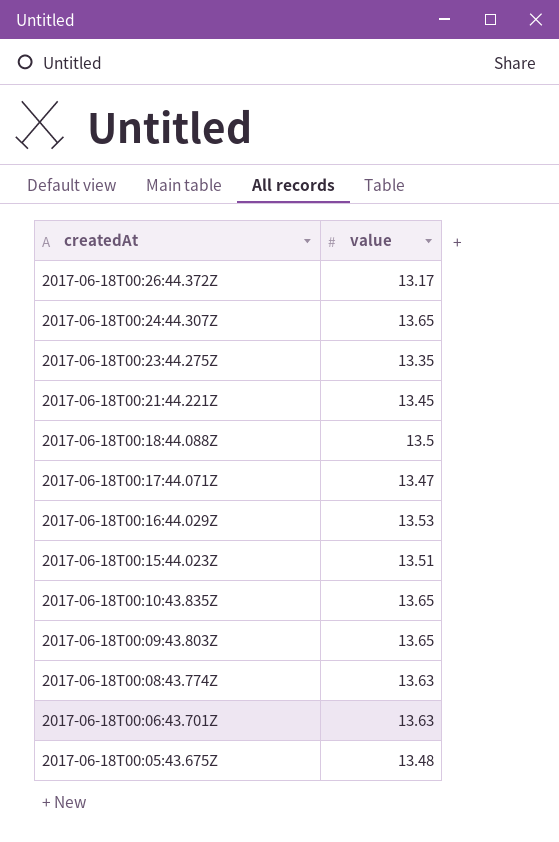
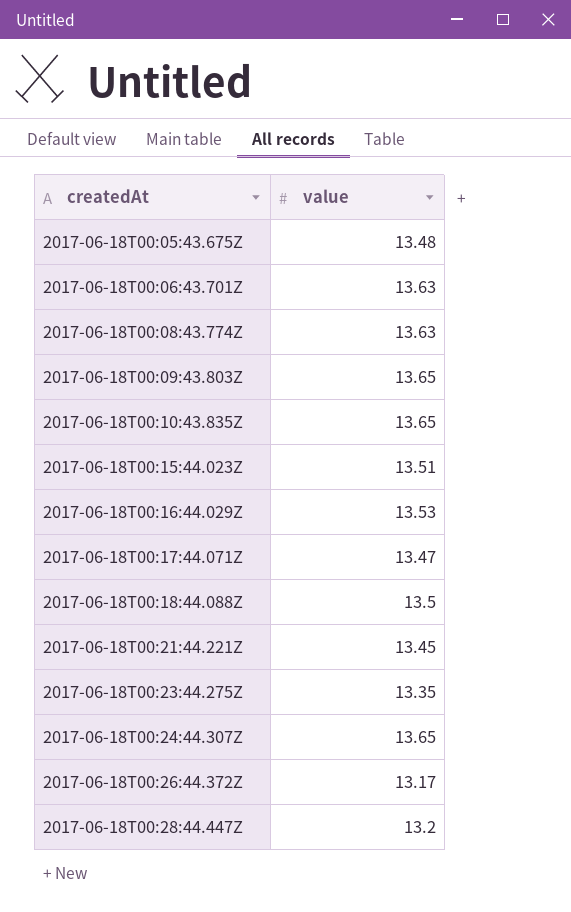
row order: createdAt descending -> createdAt ascending
row 2017-06-18T00:28:44.447Z: none -> 13.2

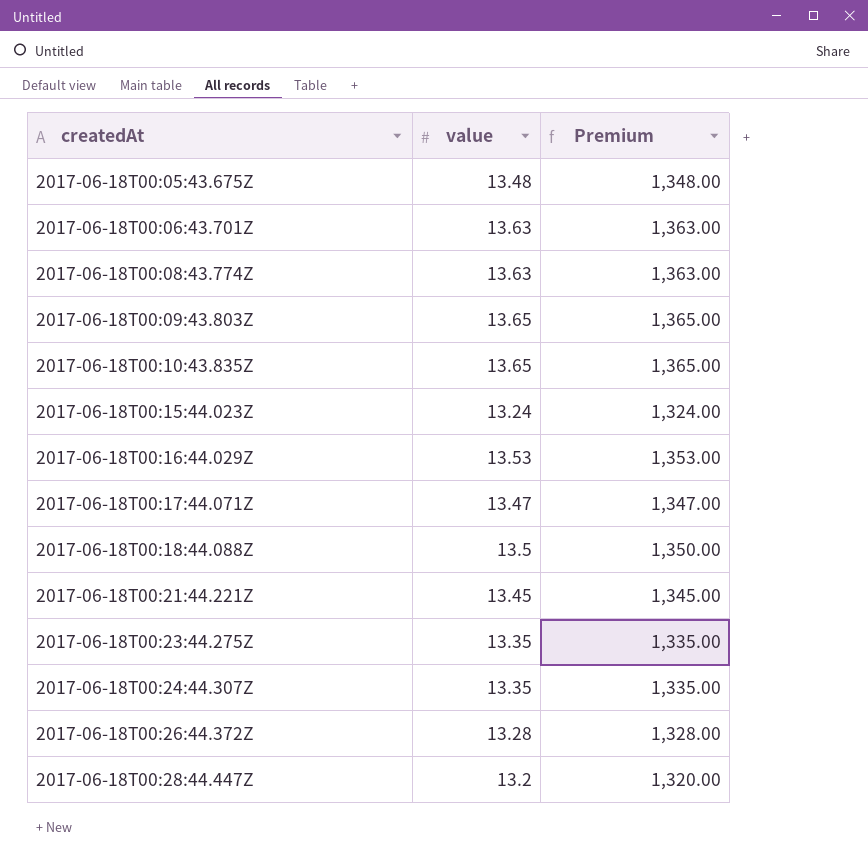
column Premium | formula: none -> [value] * 100
2017-06-18T00:15:44.023Z | value: 13.51 -> 13.24
2017-06-18T00:24:44.307Z | value: 13.65 -> 13.35
2017-06-18T00:26:44.372Z | value: 13.17 -> 13.28

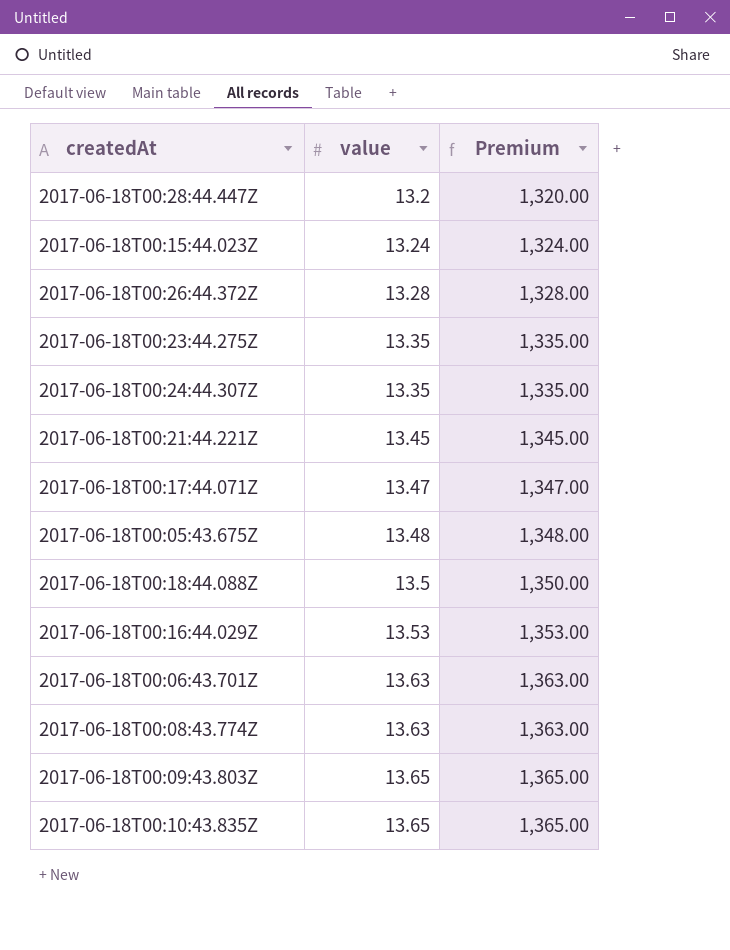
row order: createdAt ascending -> value ascending

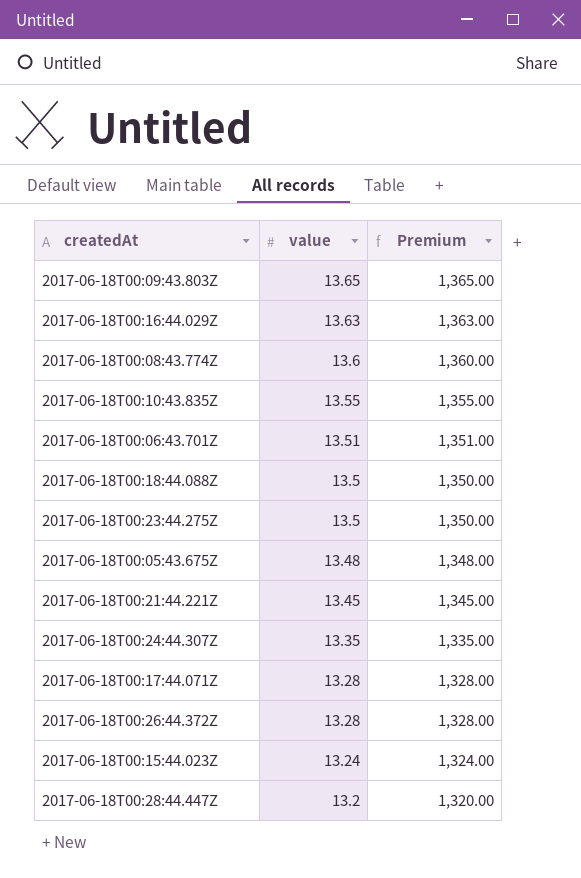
row order: value ascending -> value descending
2017-06-18T00:16:44.029Z | value: 13.53 -> 13.63
2017-06-18T00:16:44.029Z | Premium: 1,353.00 -> 1,363.00
2017-06-18T00:08:43.774Z | value: 13.63 -> 13.6
2017-06-18T00:08:43.774Z | Premium: 1,363.00 -> 1,360.00
2017-06-18T00:10:43.835Z | value: 13.65 -> 13.55
2017-06-18T00:10:43.835Z | Premium: 1,365.00 -> 1,355.00
2017-06-18T00:06:43.701Z | value: 13.63 -> 13.51
2017-06-18T00:06:43.701Z | Premium: 1,363.00 -> 1,351.00
2017-06-18T00:23:44.275Z | value: 13.35 -> 13.5
2017-06-18T00:23:44.275Z | Premium: 1,335.00 -> 1,350.00
2017-06-18T00:17:44.071Z | value: 13.47 -> 13.28
2017-06-18T00:17:44.071Z | Premium: 1,347.00 -> 1,328.00

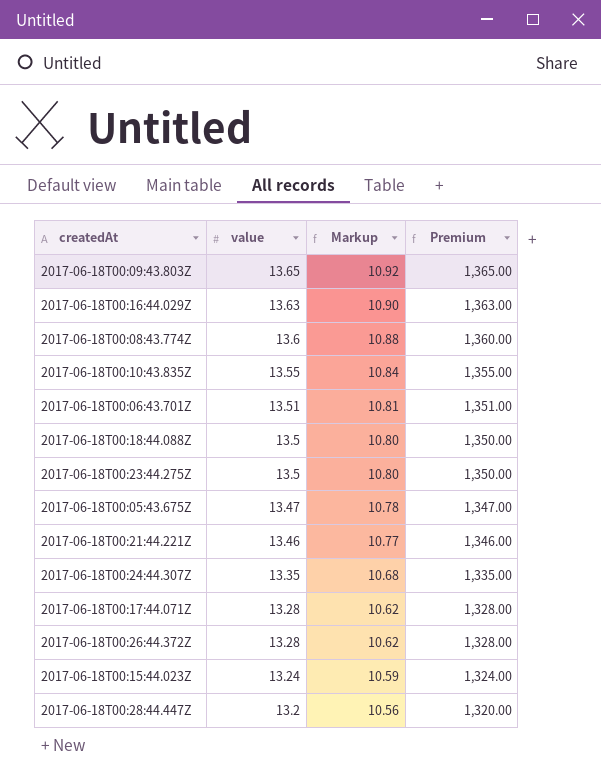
column Markup | formula: none -> [value] * 0.8
2017-06-18T00:05:43.675Z | value: 13.48 -> 13.47
2017-06-18T00:05:43.675Z | Premium: 1,348.00 -> 1,347.00
2017-06-18T00:21:44.221Z | value: 13.45 -> 13.46
2017-06-18T00:21:44.221Z | Premium: 1,345.00 -> 1,346.00

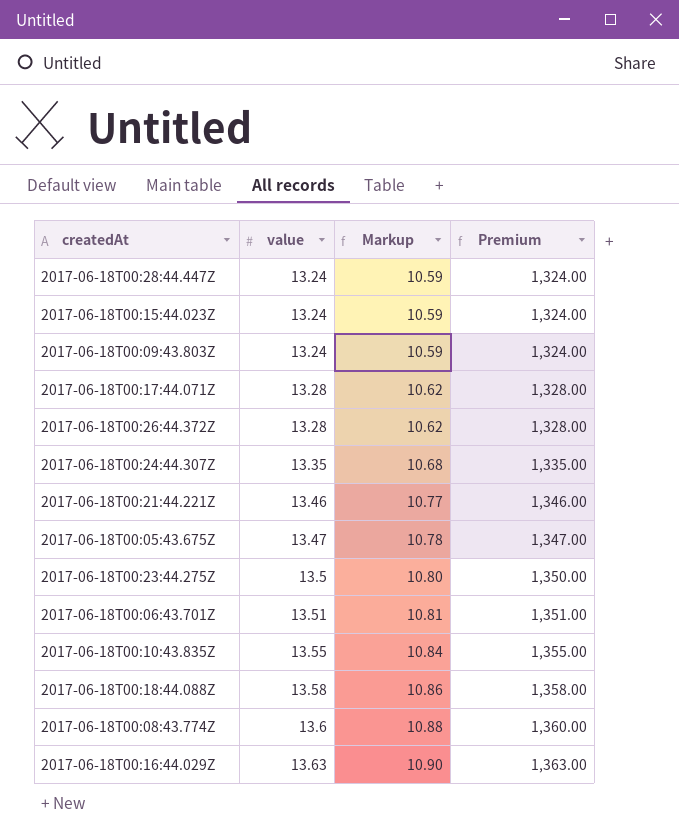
row order: value descending -> value ascending
2017-06-18T00:28:44.447Z | value: 13.2 -> 13.24
2017-06-18T00:28:44.447Z | Markup: 10.56 -> 10.59
2017-06-18T00:28:44.447Z | Premium: 1,320.00 -> 1,324.00
2017-06-18T00:09:43.803Z | value: 13.65 -> 13.24
2017-06-18T00:09:43.803Z | Markup: 10.92 -> 10.59
2017-06-18T00:09:43.803Z | Premium: 1,365.00 -> 1,324.00
2017-06-18T00:18:44.088Z | value: 13.5 -> 13.58
2017-06-18T00:18:44.088Z | Markup: 10.80 -> 10.86
2017-06-18T00:18:44.088Z | Premium: 1,350.00 -> 1,358.00

